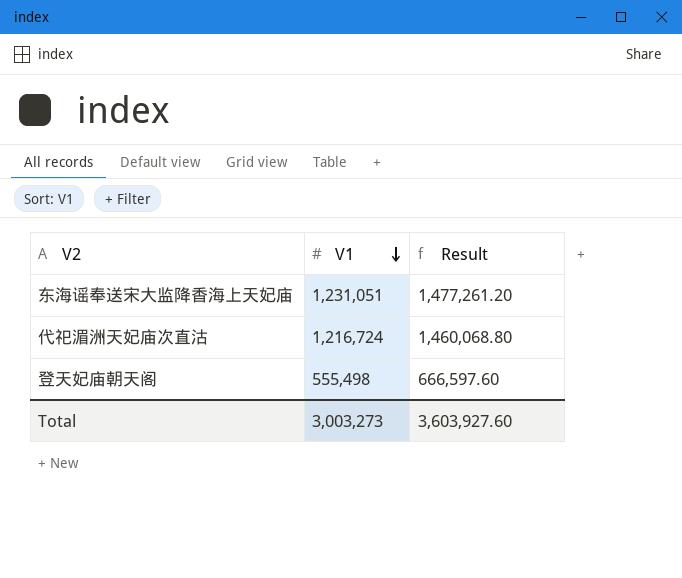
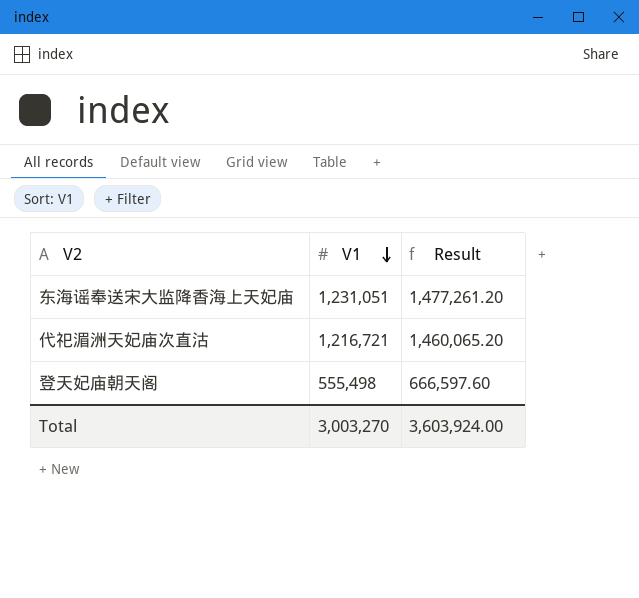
代祀湄洲天妃庙次直沽 | V1: 1,216,724 -> 1,216,721
代祀湄洲天妃庙次直沽 | Result: 1,460,068.80 -> 1,460,065.20
Total | V1: 3,003,273 -> 3,003,270
Total | Result: 3,603,927.60 -> 3,603,924.00

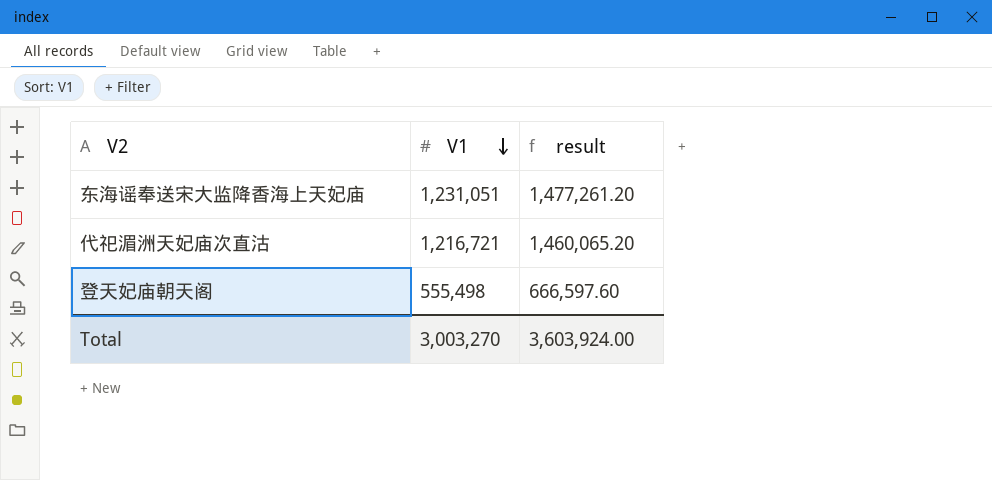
column name: Result -> result

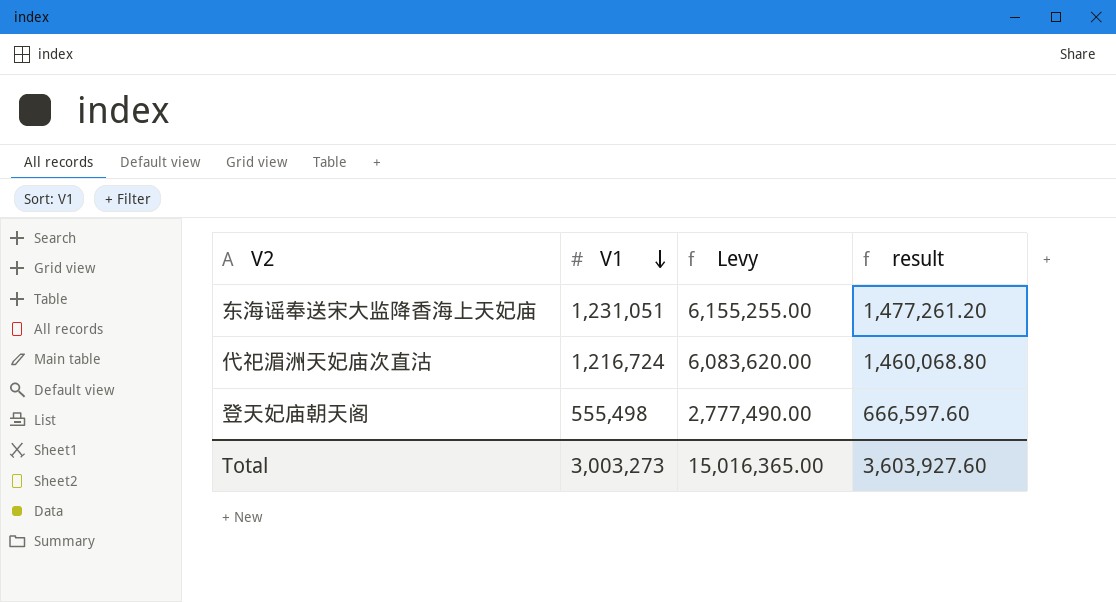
column Levy | formula: none -> [V1] * 5
代祀湄洲天妃庙次直沽 | V1: 1,216,721 -> 1,216,724
代祀湄洲天妃庙次直沽 | result: 1,460,065.20 -> 1,460,068.80
Total | V1: 3,003,270 -> 3,003,273
Total | result: 3,603,924.00 -> 3,603,927.60

